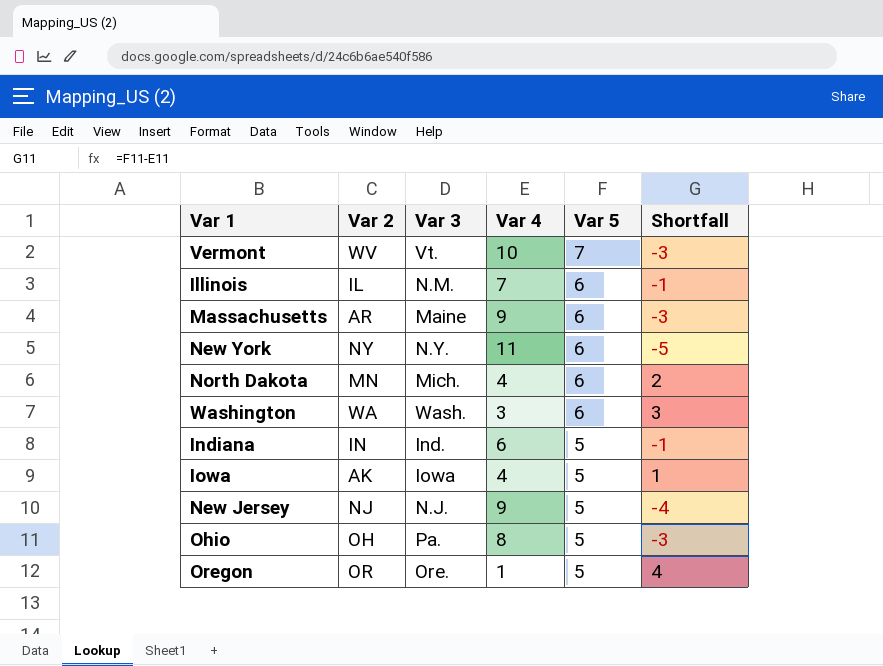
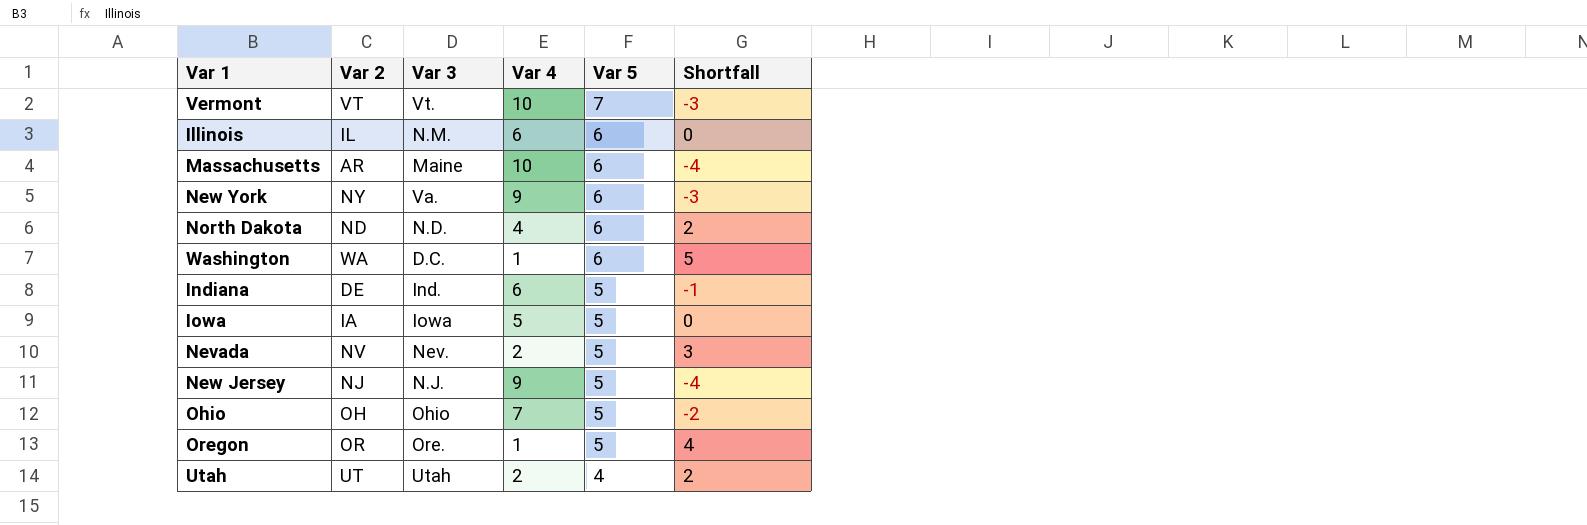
Vermont | Var 2: WV -> VT
Illinois | Var 4: 7 -> 6
Illinois | Shortfall: -1 -> 0
Massachusetts | Var 4: 9 -> 10
Massachusetts | Shortfall: -3 -> -4
New York | Var 3: N.Y. -> Va.
New York | Var 4: 11 -> 9
New York | Shortfall: -5 -> -3
North Dakota | Var 2: MN -> ND
North Dakota | Var 3: Mich. -> N.D.
Washington | Var 3: Wash. -> D.C.
Washington | Var 4: 3 -> 1
Washington | Shortfall: 3 -> 5
Indiana | Var 2: IN -> DE
Iowa | Var 2: AK -> IA
Iowa | Var 4: 4 -> 5
Iowa | Shortfall: 1 -> 0
row Nevada: none -> NV | Nev. | 2 | 5 | 3
Ohio | Var 3: Pa. -> Ohio
Ohio | Var 4: 8 -> 7
Ohio | Shortfall: -3 -> -2
row Utah: none -> UT | Utah | 2 | 4 | 2

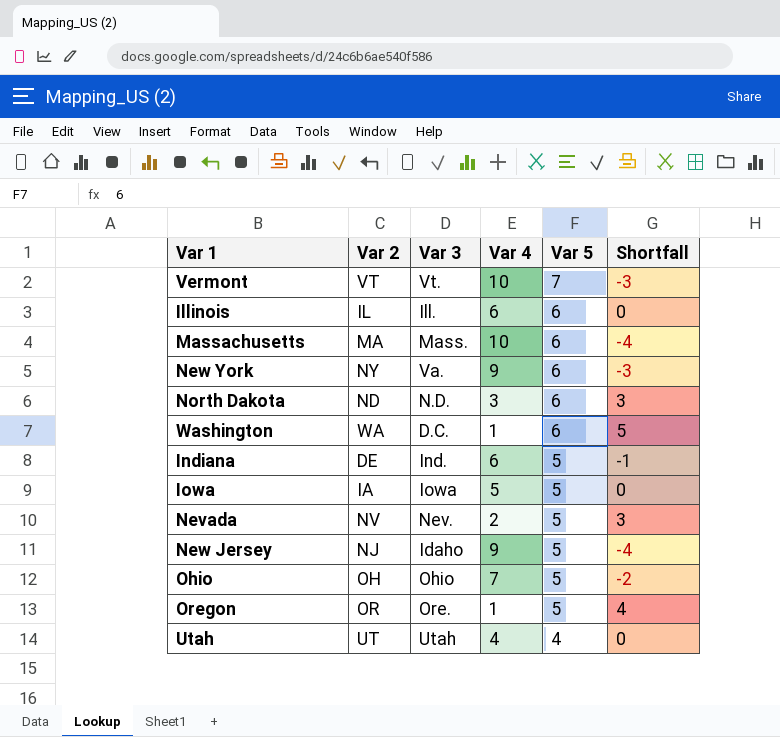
Illinois | Var 3: N.M. -> Ill.
Massachusetts | Var 2: AR -> MA
Massachusetts | Var 3: Maine -> Mass.
North Dakota | Var 4: 4 -> 3
North Dakota | Shortfall: 2 -> 3
New Jersey | Var 3: N.J. -> Idaho
Utah | Var 4: 2 -> 4
Utah | Shortfall: 2 -> 0

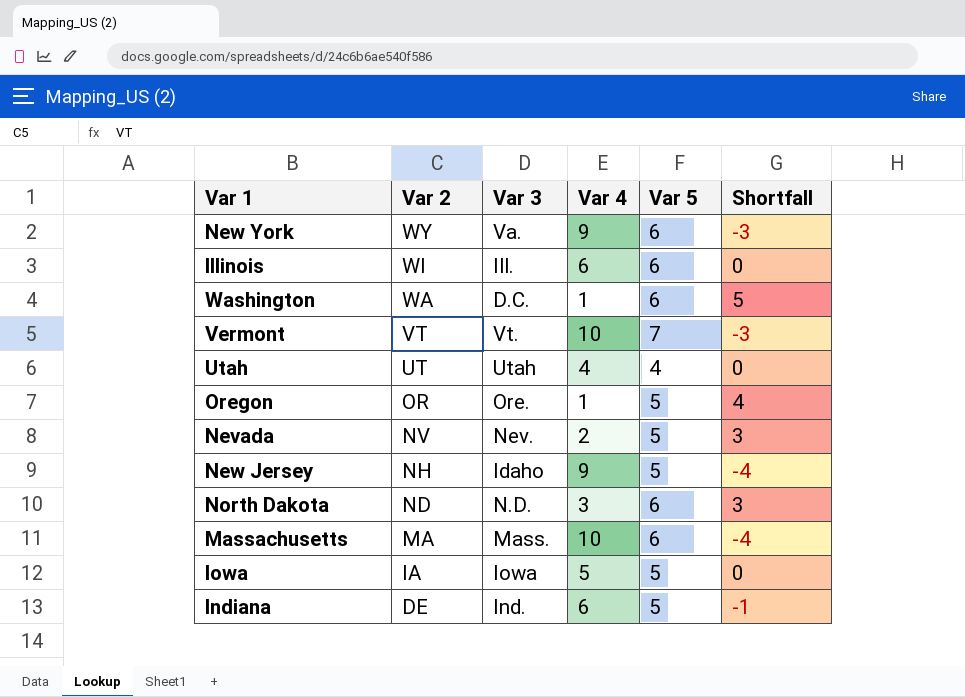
row order: Var 5 descending -> Var 2 descending
row Ohio: OH | Ohio | 7 | 5 | -2 -> none
New York | Var 2: NY -> WY
Illinois | Var 2: IL -> WI
New Jersey | Var 2: NJ -> NH

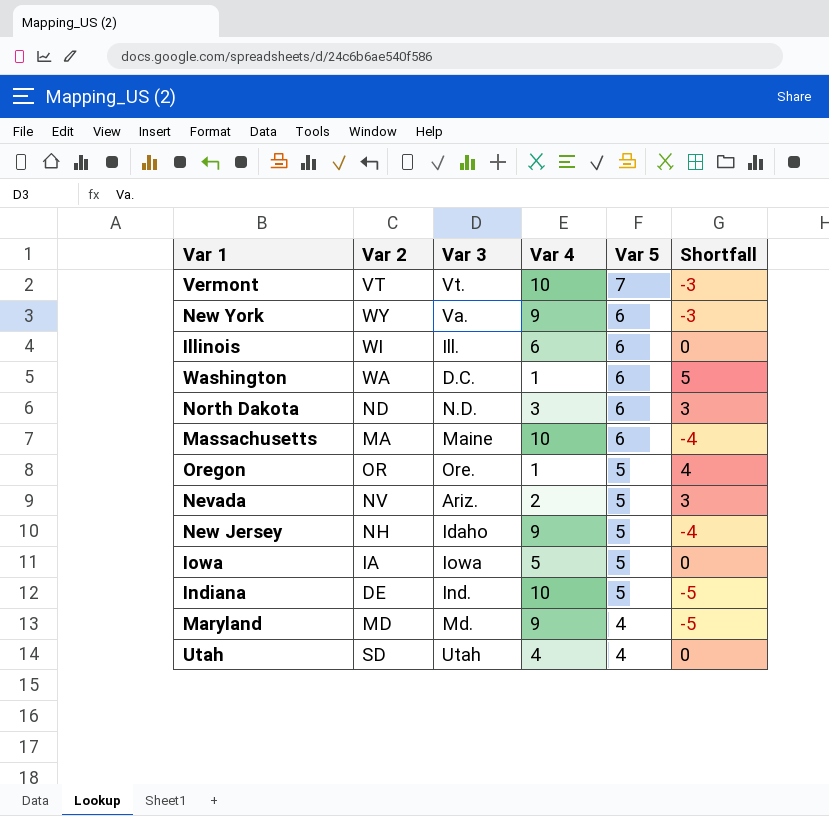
row order: Var 2 descending -> Var 5 descending
Massachusetts | Var 3: Mass. -> Maine
Nevada | Var 3: Nev. -> Ariz.
Indiana | Var 4: 6 -> 10
Indiana | Shortfall: -1 -> -5
row Maryland: none -> MD | Md. | 9 | 4 | -5
Utah | Var 2: UT -> SD

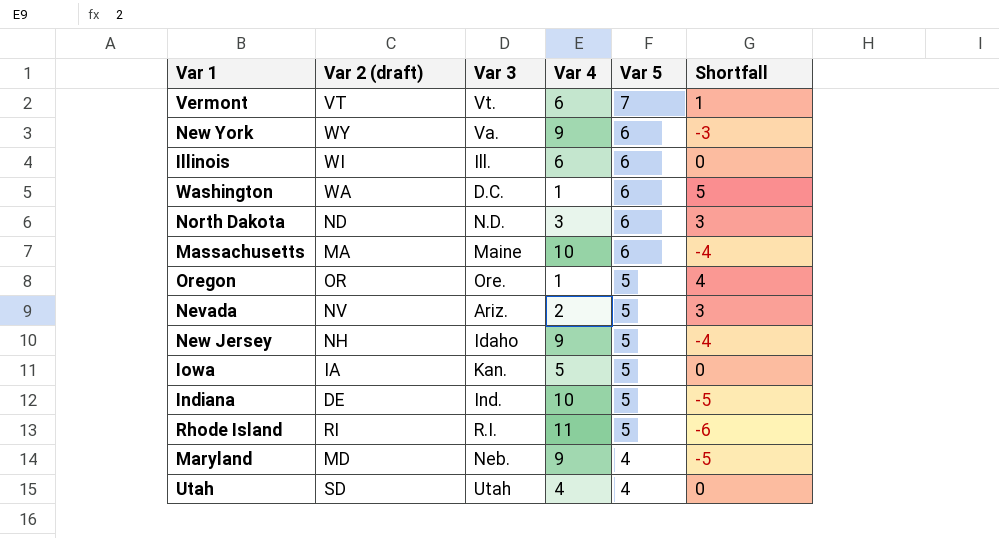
column name: Var 2 -> Var 2 (draft)
Vermont | Var 4: 10 -> 6
Vermont | Shortfall: -3 -> 1
Iowa | Var 3: Iowa -> Kan.
row Rhode Island: none -> RI | R.I. | 11 | 5 | -6
Maryland | Var 3: Md. -> Neb.

